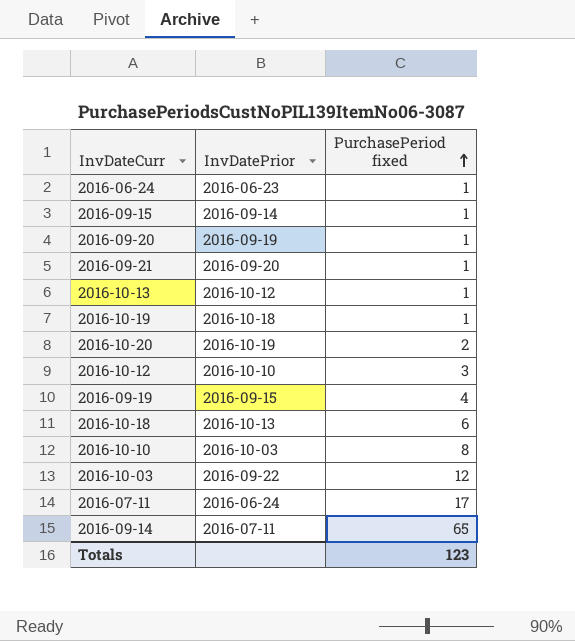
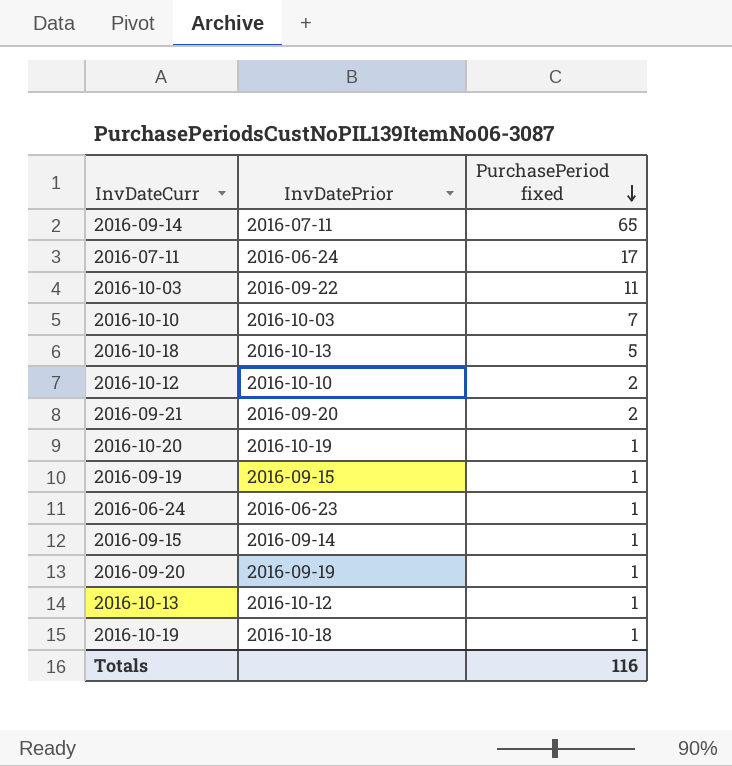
row order: PurchasePeriod fixed ascending -> PurchasePeriod fixed descending
2016-10-03 | PurchasePeriod fixed: 12 -> 11
2016-10-10 | PurchasePeriod fixed: 8 -> 7
2016-10-18 | PurchasePeriod fixed: 6 -> 5
2016-10-12 | PurchasePeriod fixed: 3 -> 2
2016-09-21 | PurchasePeriod fixed: 1 -> 2
2016-10-20 | PurchasePeriod fixed: 2 -> 1
2016-09-19 | PurchasePeriod fixed: 4 -> 1
Totals | PurchasePeriod fixed: 123 -> 116

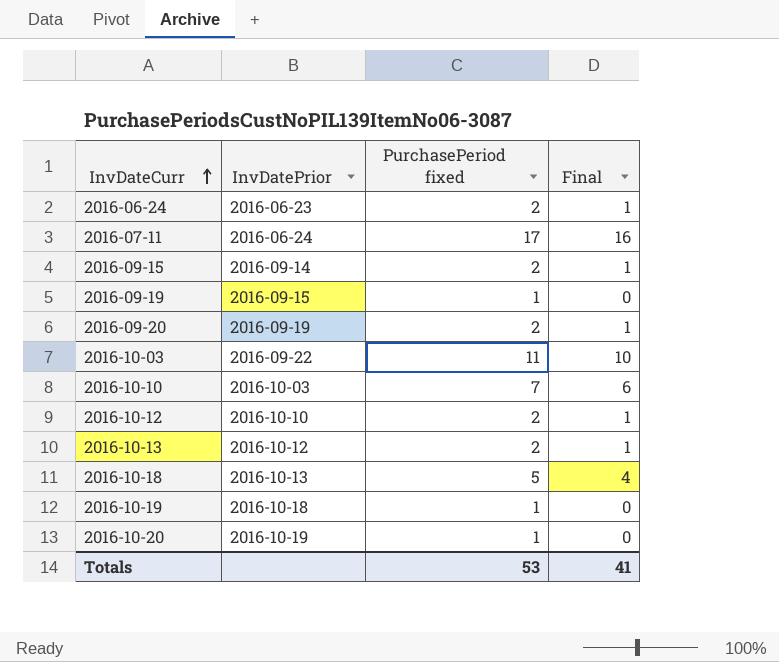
row order: PurchasePeriod fixed descending -> InvDateCurr ascending
column Final | formula: none -> [PurchasePeriod fixed] - 1
row 2016-09-14: 2016-07-11 | 65 -> none
row 2016-09-21: 2016-09-20 | 2 -> none
2016-06-24 | PurchasePeriod fixed: 1 -> 2
2016-09-15 | PurchasePeriod fixed: 1 -> 2
2016-09-20 | PurchasePeriod fixed: 1 -> 2
2016-10-13 | PurchasePeriod fixed: 1 -> 2
Totals | PurchasePeriod fixed: 116 -> 53

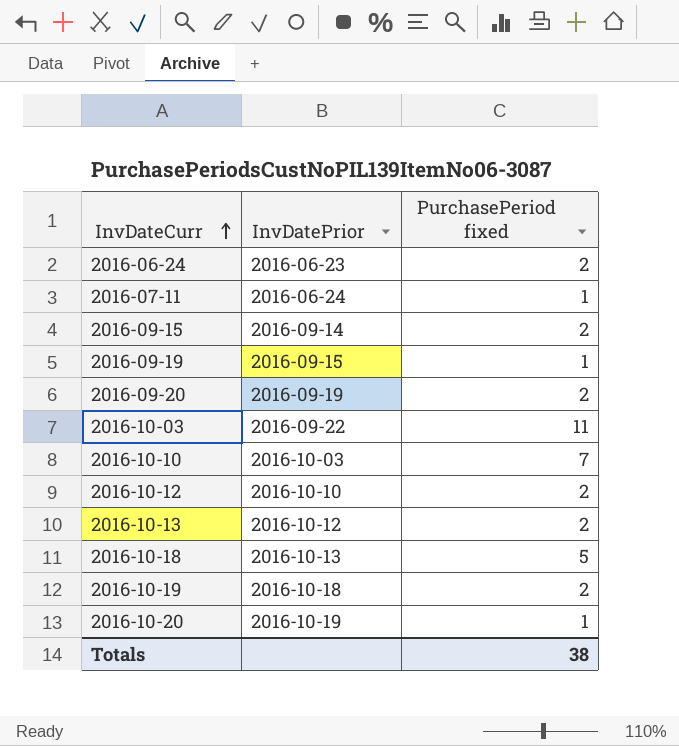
column Final | formula: [PurchasePeriod fixed] - 1 -> none
2016-07-11 | PurchasePeriod fixed: 17 -> 1
2016-10-19 | PurchasePeriod fixed: 1 -> 2
Totals | PurchasePeriod fixed: 53 -> 38

